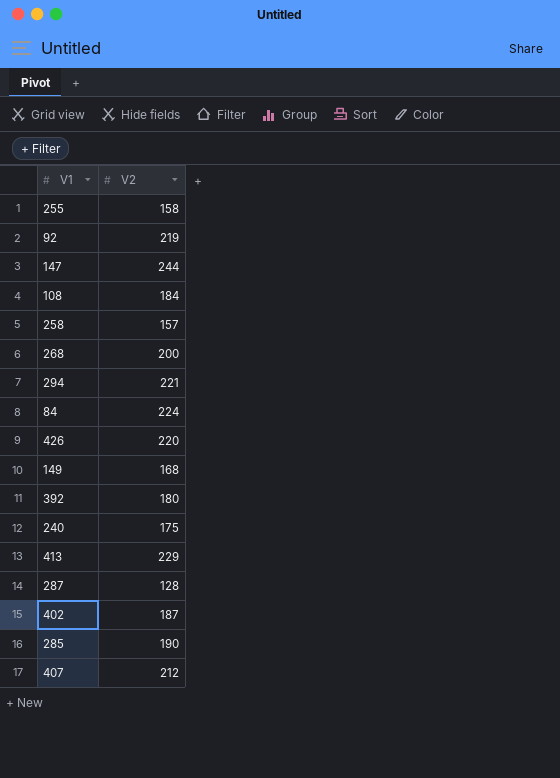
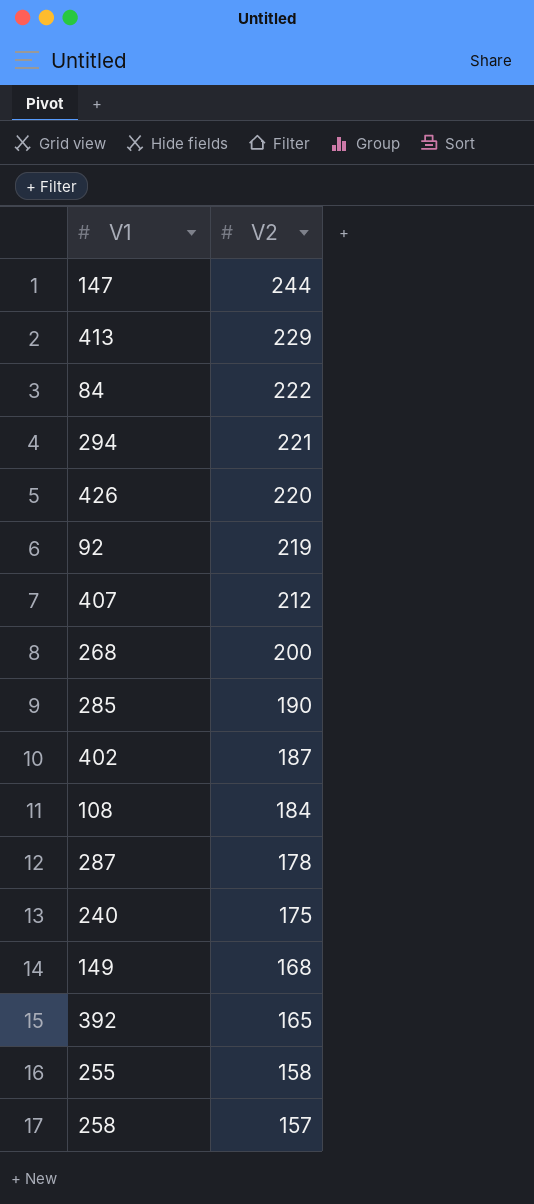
row order: none -> V2 descending
84 | V2: 224 -> 222
287 | V2: 128 -> 178
392 | V2: 180 -> 165

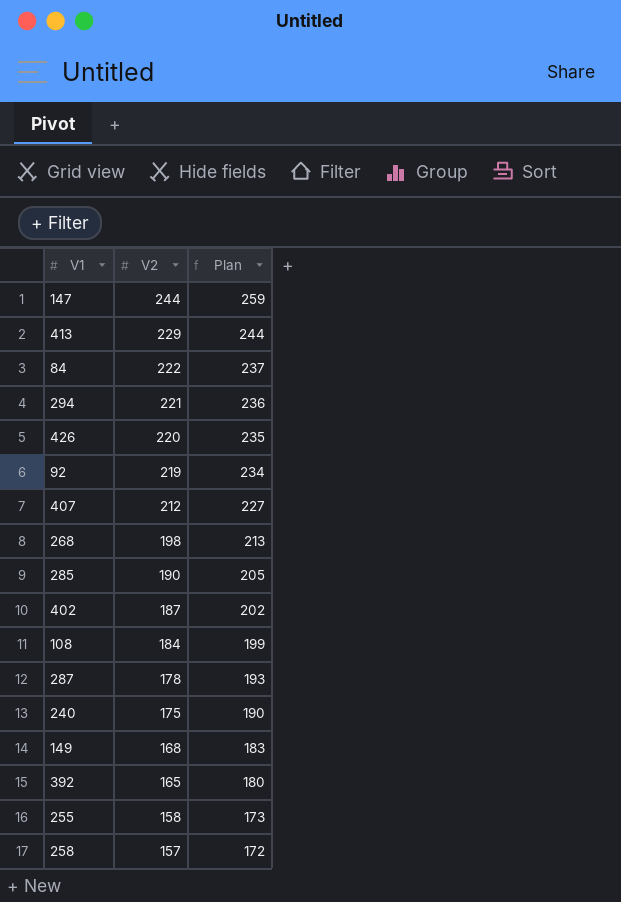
column Plan | formula: none -> [V2] + 15
268 | V2: 200 -> 198

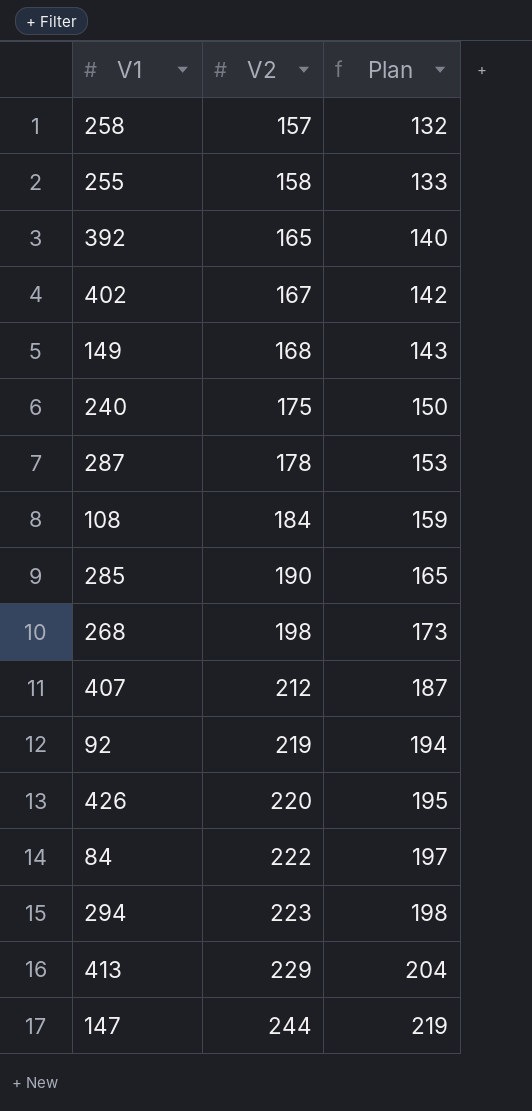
row order: V2 descending -> V2 ascending
column Plan | formula: [V2] + 15 -> [V2] - 25
402 | V2: 187 -> 167
294 | V2: 221 -> 223

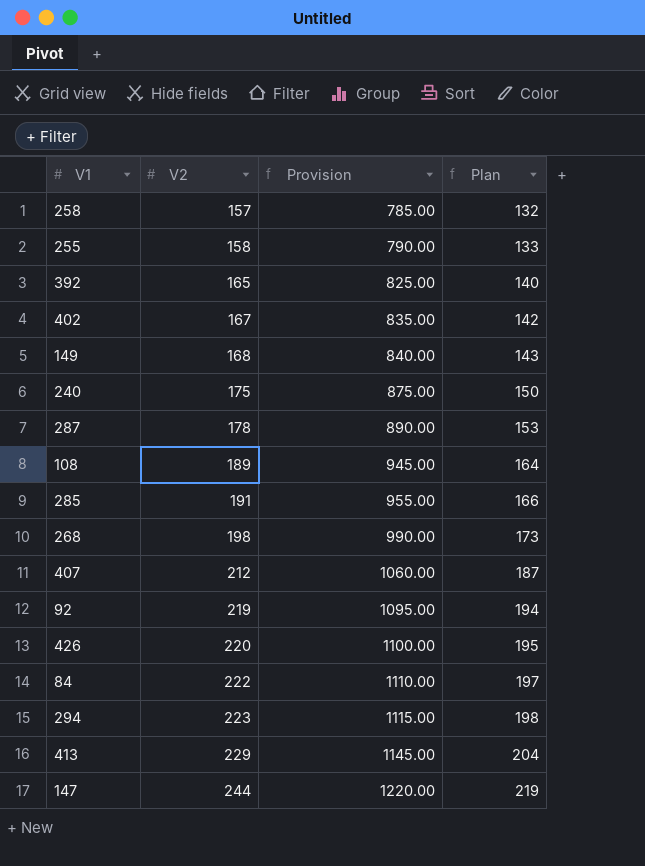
column Provision | formula: none -> [V2] * 5
108 | V2: 184 -> 189
108 | Plan: 159 -> 164
285 | V2: 190 -> 191
285 | Plan: 165 -> 166

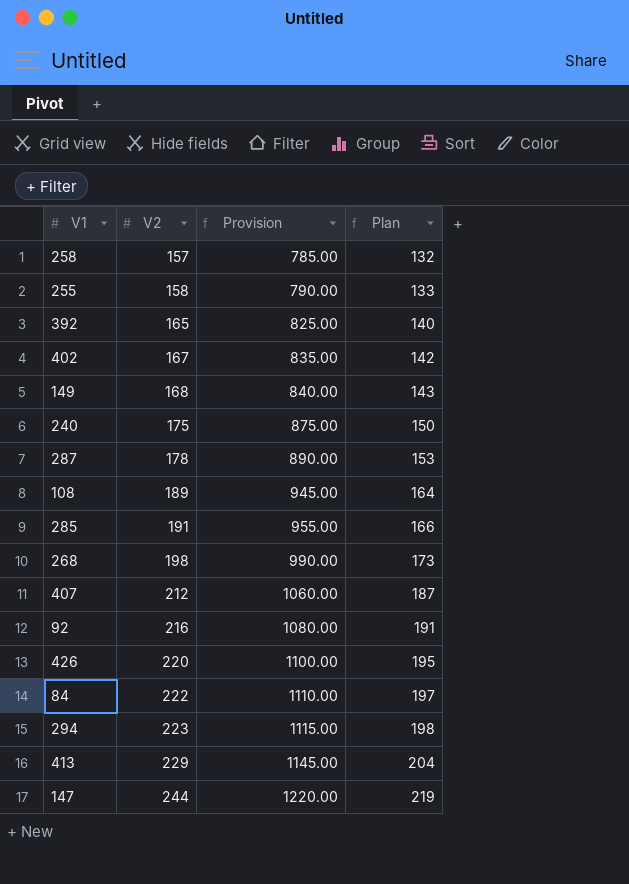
92 | V2: 219 -> 216
92 | Provision: 1095.00 -> 1080.00
92 | Plan: 194 -> 191

